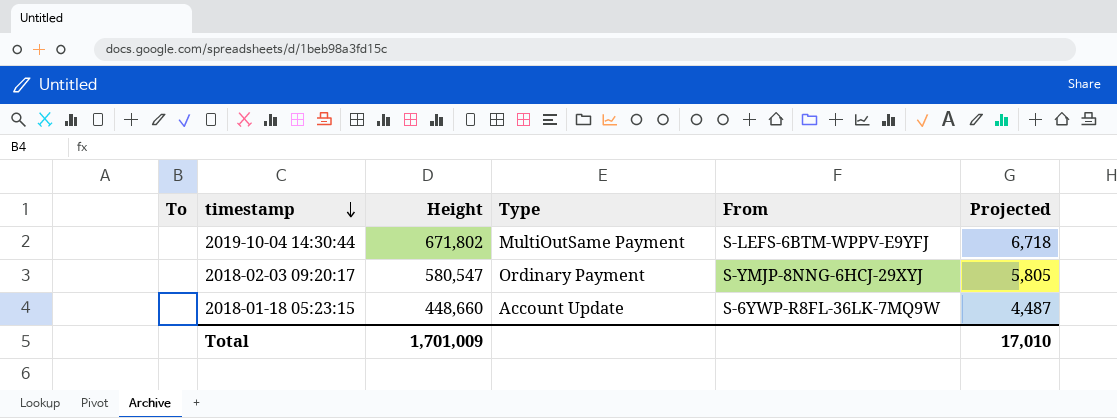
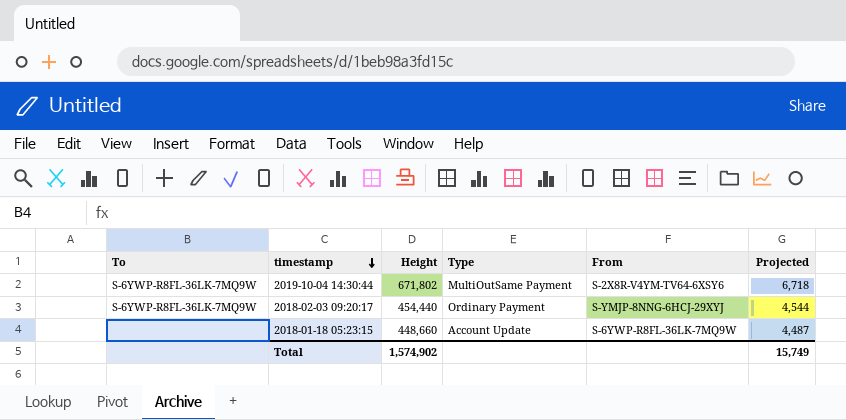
2019-10-04 14:30:44 | To: none -> S-6YWP-R8FL-36LK-7MQ9W
2019-10-04 14:30:44 | From: S-LEFS-6BTM-WPPV-E9YFJ -> S-2X8R-V4YM-TV64-6XSY6
2018-02-03 09:20:17 | To: none -> S-6YWP-R8FL-36LK-7MQ9W
2018-02-03 09:20:17 | Height: 580,547 -> 454,440
2018-02-03 09:20:17 | Projected: 5,805 -> 4,544
Total | Height: 1,701,009 -> 1,574,902
Total | Projected: 17,010 -> 15,749

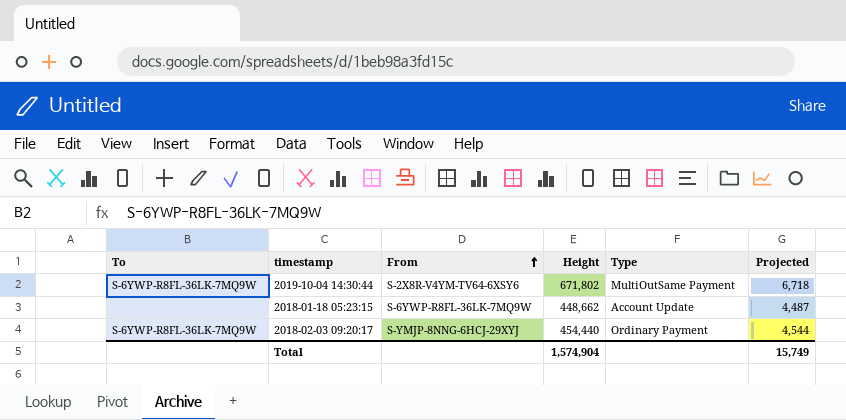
row order: timestamp descending -> From ascending
column From | position: 5 -> 3
2018-01-18 05:23:15 | Height: 448,660 -> 448,662
Total | Height: 1,574,902 -> 1,574,904

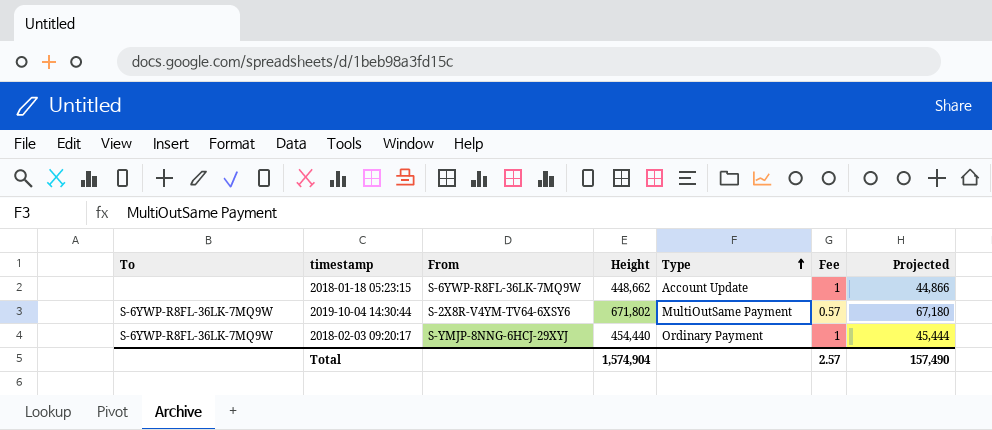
row order: From ascending -> Type ascending
column Fee | position: none -> 6
column Projected | formula: [Height] * 0.01 -> [Height] * 0.1
Total | Projected: 15,749 -> 157,490

